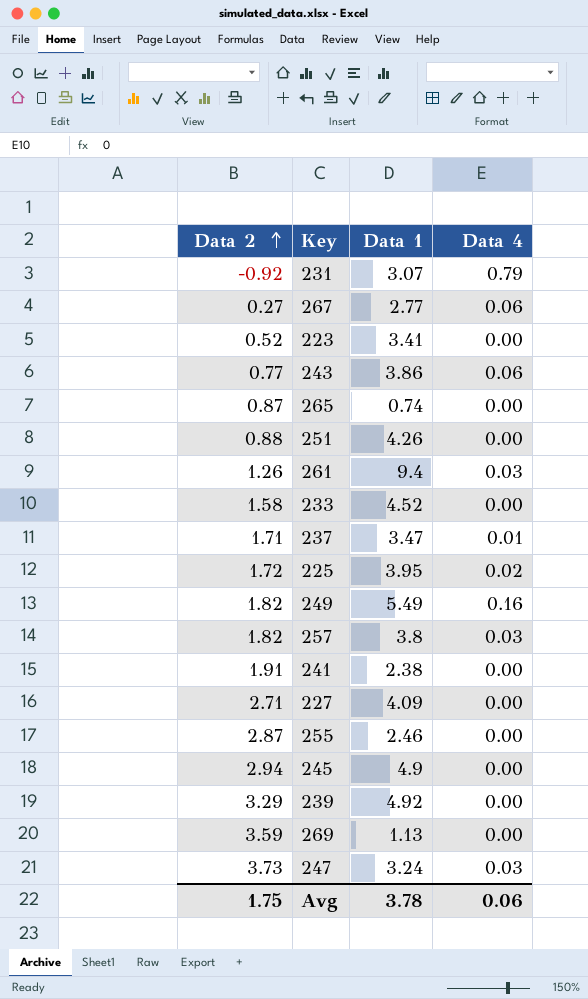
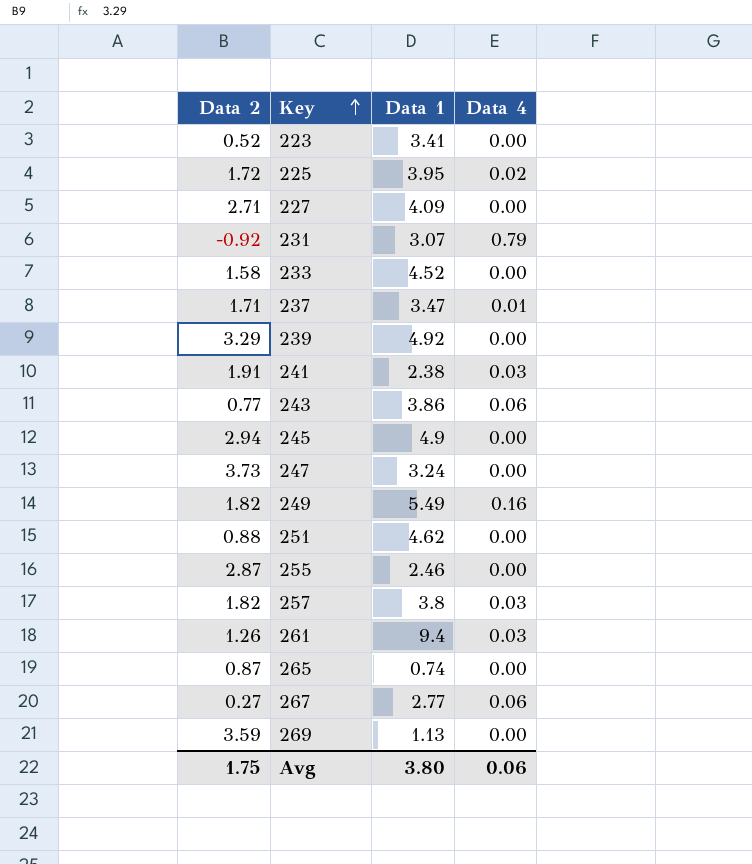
row order: Data 2 ascending -> Key ascending
241 | Data 4: 0.00 -> 0.03
247 | Data 4: 0.03 -> 0.00
251 | Data 1: 4.26 -> 4.62
Avg | Data 1: 3.78 -> 3.80

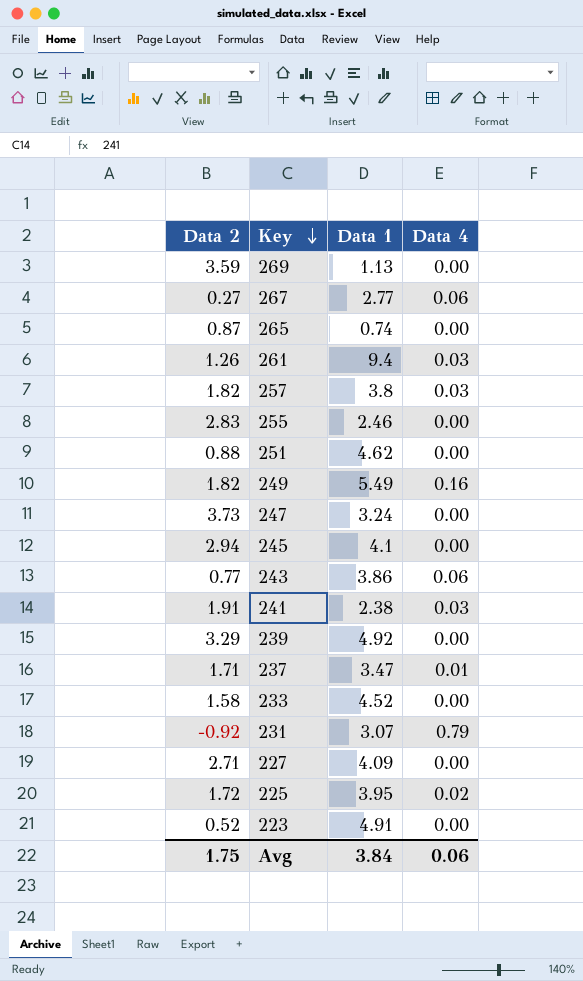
row order: Key ascending -> Key descending
255 | Data 2: 2.87 -> 2.83
245 | Data 1: 4.9 -> 4.1
223 | Data 1: 3.41 -> 4.91
Avg | Data 1: 3.80 -> 3.84

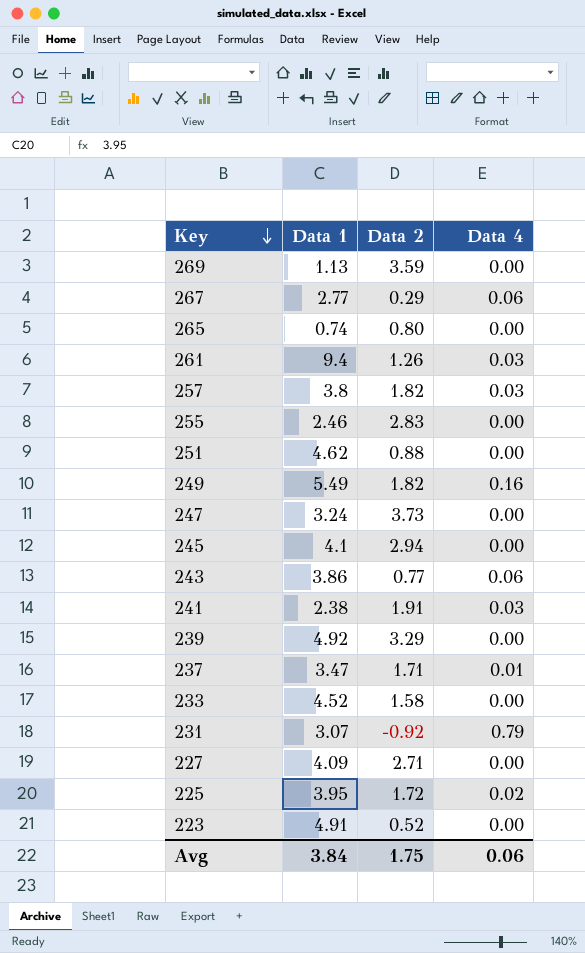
column Data 2 | position: 1 -> 3
267 | Data 2: 0.27 -> 0.29
265 | Data 2: 0.87 -> 0.80

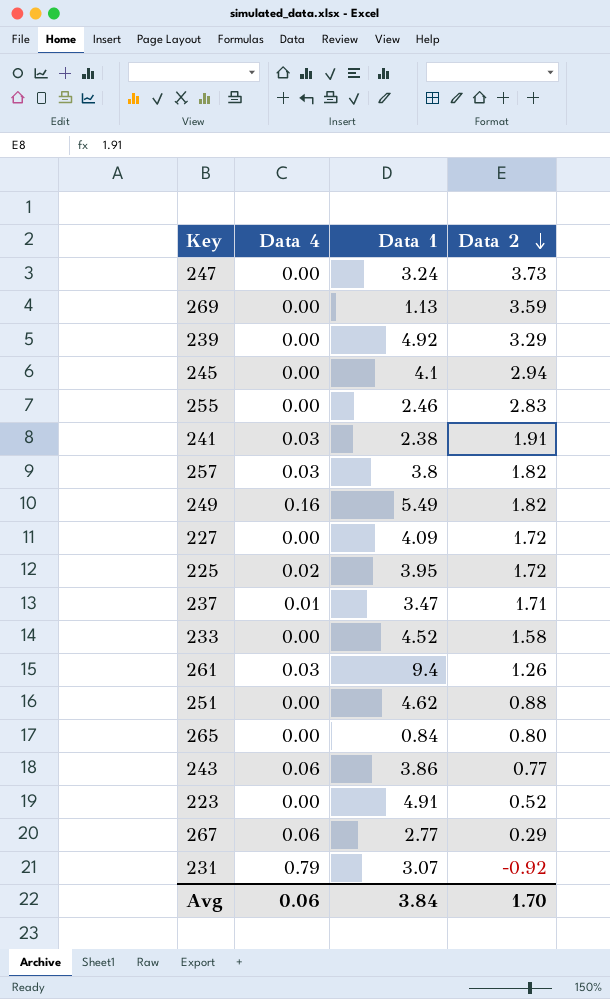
row order: Key descending -> Data 2 descending
column Data 4 | position: 4 -> 2
227 | Data 2: 2.71 -> 1.72
265 | Data 1: 0.74 -> 0.84
Avg | Data 2: 1.75 -> 1.70

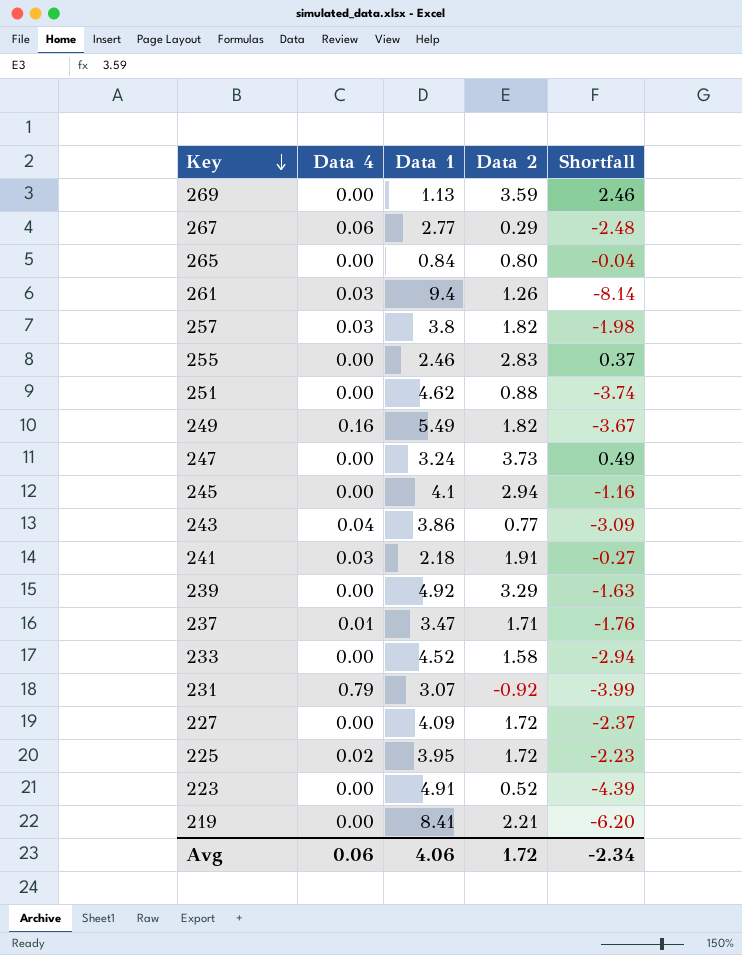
row order: Data 2 descending -> Key descending
column Shortfall | formula: none -> [Data 2] - [Data 1]
243 | Data 4: 0.06 -> 0.04
241 | Data 1: 2.38 -> 2.18
row 219: none -> 0.00 | 8.41 | 2.21 | -6.20
Avg | Data 1: 3.84 -> 4.06
Avg | Data 2: 1.70 -> 1.72

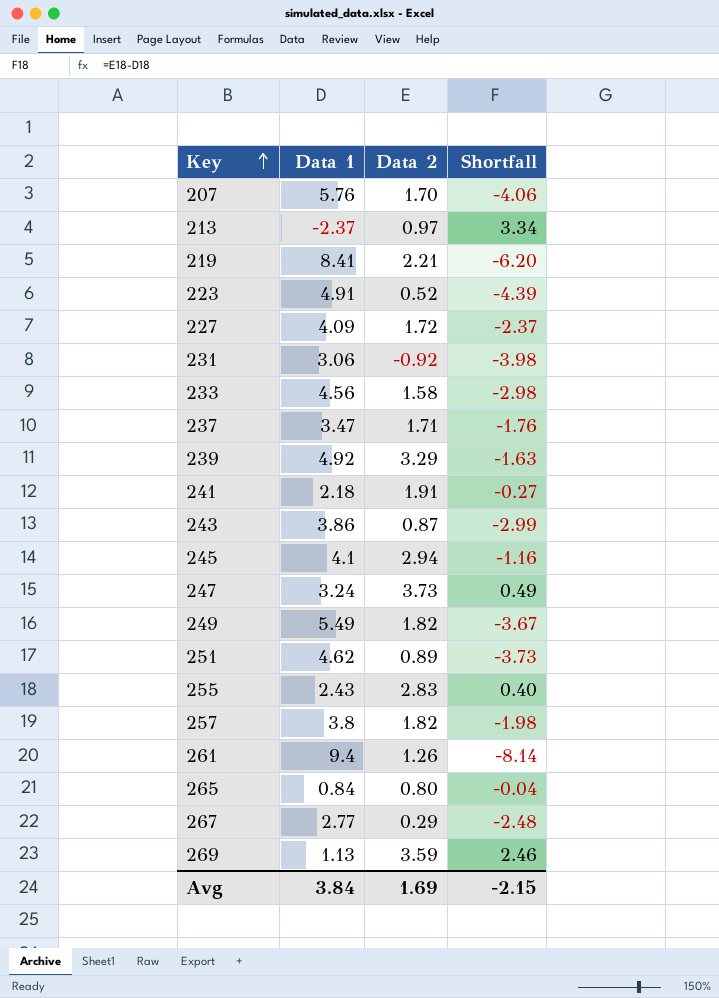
row order: Key descending -> Key ascending
column Data 4 | position: 2 -> none
row 225: 0.02 | 3.95 | 1.72 | -2.23 -> none
row 207: none -> 5.76 | 1.70 | -4.06
row 213: none -> -2.37 | 0.97 | 3.34
231 | Data 1: 3.07 -> 3.06
231 | Shortfall: -3.99 -> -3.98
233 | Data 1: 4.52 -> 4.56
233 | Shortfall: -2.94 -> -2.98
243 | Data 2: 0.77 -> 0.87
243 | Shortfall: -3.09 -> -2.99
251 | Data 2: 0.88 -> 0.89
251 | Shortfall: -3.74 -> -3.73
255 | Data 1: 2.46 -> 2.43
255 | Shortfall: 0.37 -> 0.40
Avg | Data 1: 4.06 -> 3.84
Avg | Data 2: 1.72 -> 1.69
Avg | Shortfall: -2.34 -> -2.15

